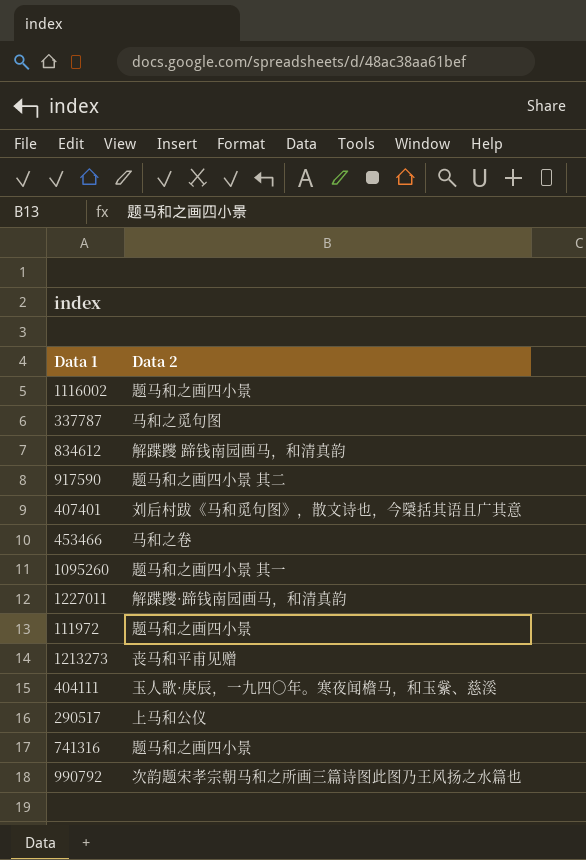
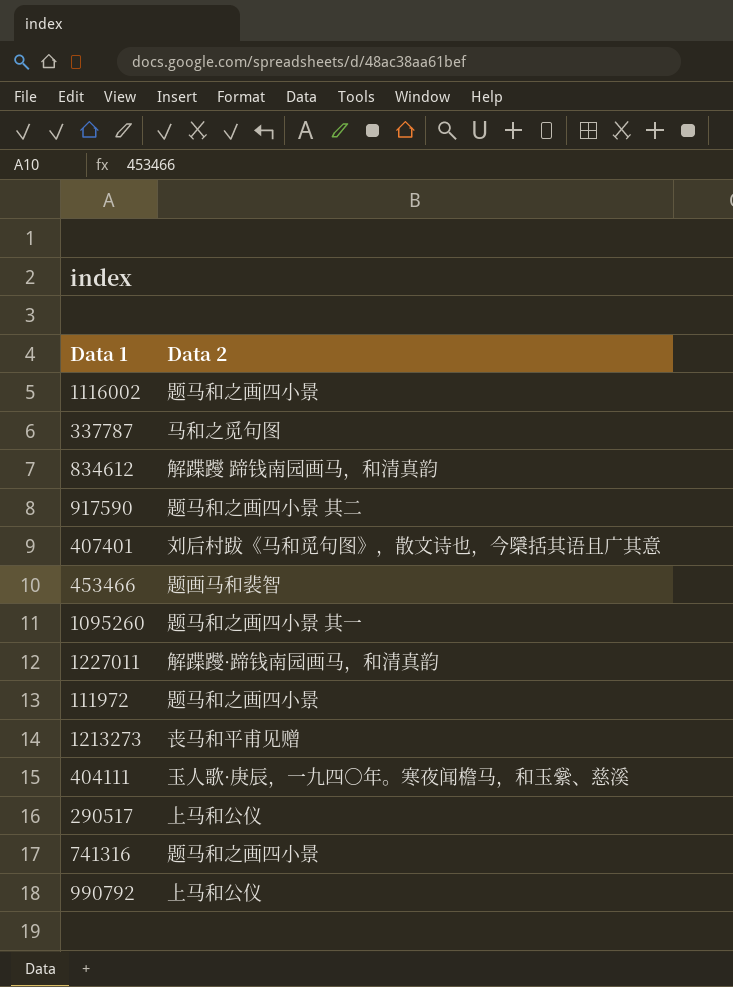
453466 | Data 2: 马和之卷 -> 题画马和裴智
990792 | Data 2: 次韵题宋孝宗朝马和之所画三篇诗图此图乃王风扬之水篇也 -> 上马和公仪

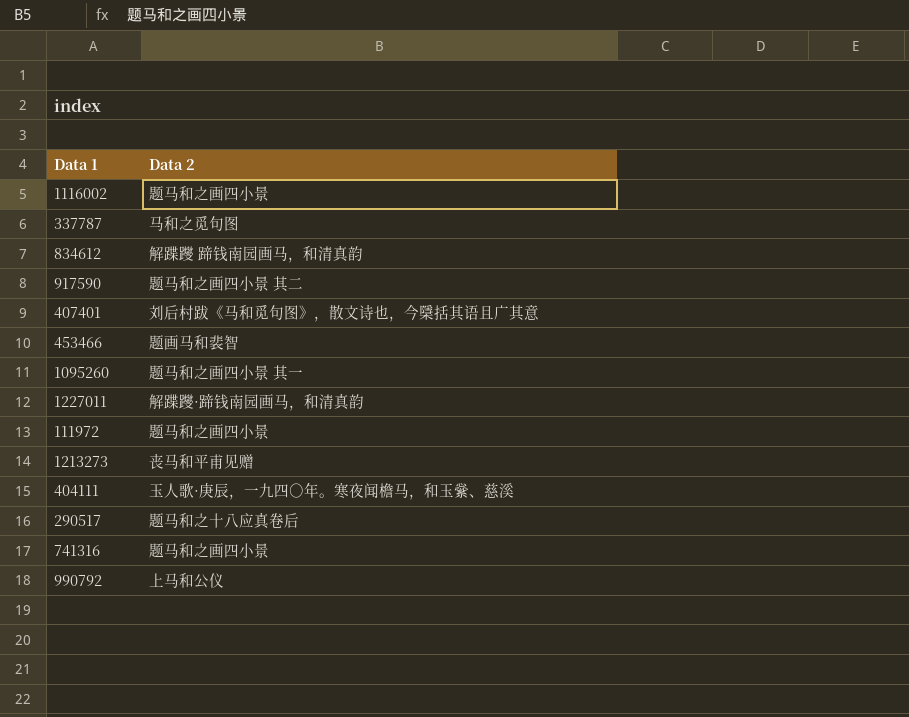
290517 | Data 2: 上马和公仪 -> 题马和之十八应真卷后

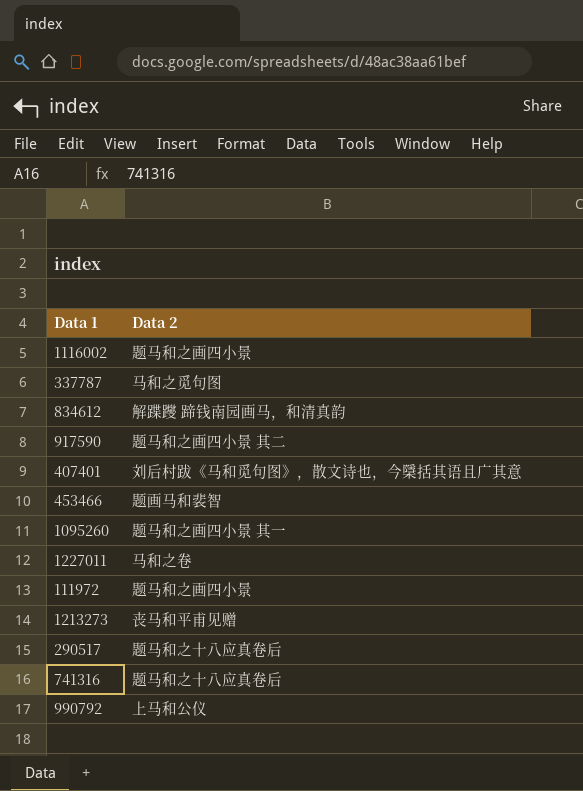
row 404111: 玉人歌·庚辰，一九四○年。寒夜闻檐马，和玉繠、慈溪 -> none
1227011 | Data 2: 解蹀躞·蹄钱南园画马，和清真韵 -> 马和之卷
741316 | Data 2: 题马和之画四小景 -> 题马和之十八应真卷后

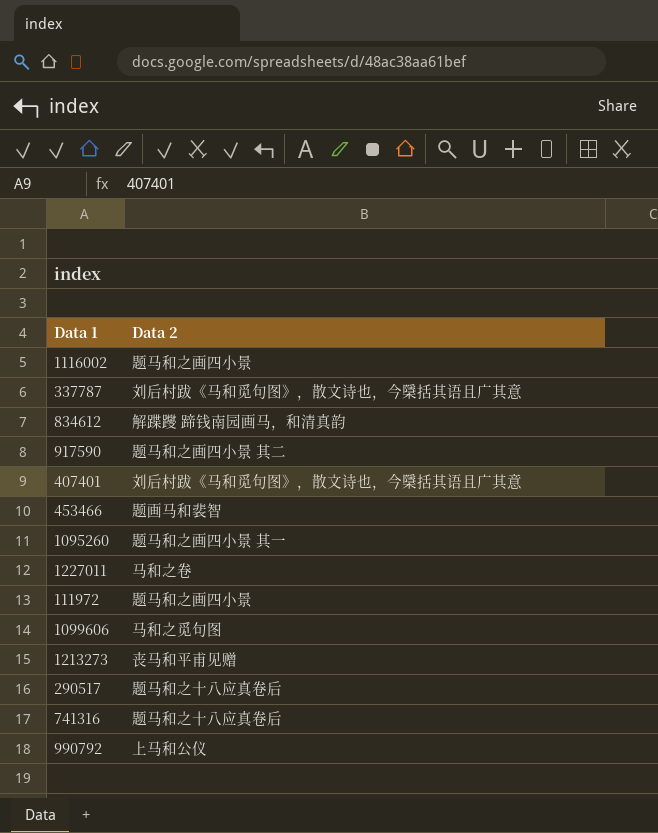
337787 | Data 2: 马和之觅句图 -> 刘后村跋《马和觅句图》，散文诗也，今檃括其语且广其意
row 1099606: none -> 马和之觅句图

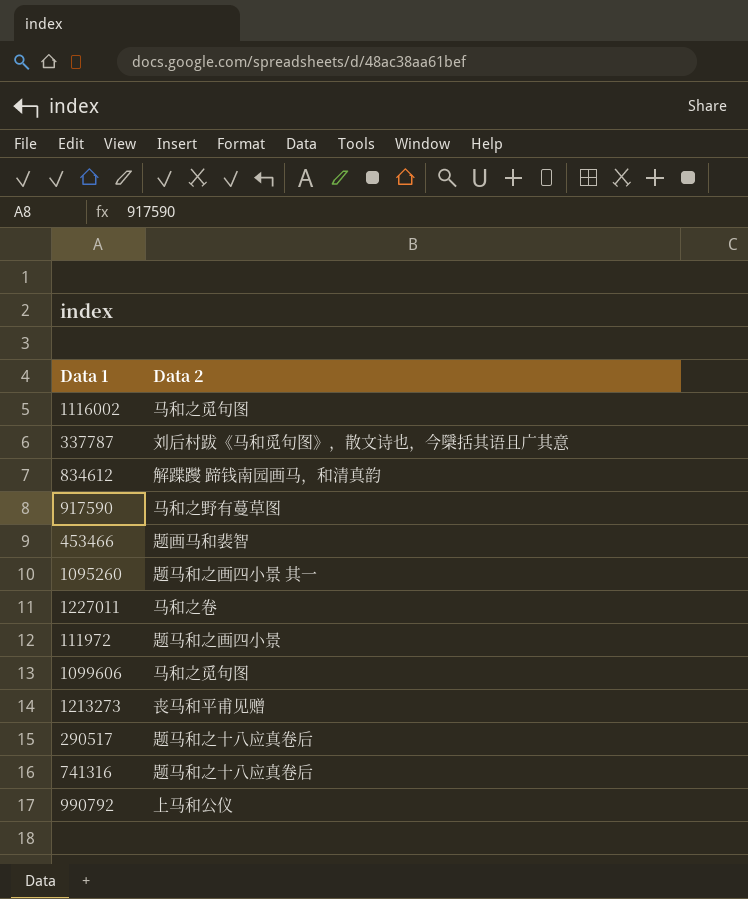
row 407401: 刘后村跋《马和觅句图》，散文诗也，今檃括其语且广其意 -> none
1116002 | Data 2: 题马和之画四小景 -> 马和之觅句图
917590 | Data 2: 题马和之画四小景 其二 -> 马和之野有蔓草图

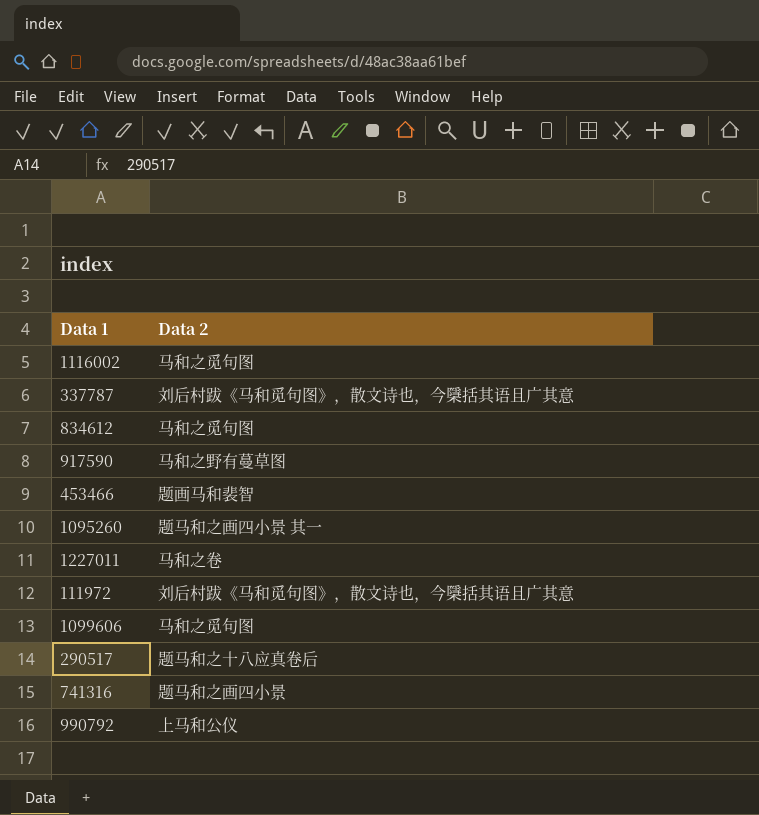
row 1213273: 丧马和平甫见赠 -> none
834612 | Data 2: 解蹀躞 蹄钱南园画马，和清真韵 -> 马和之觅句图
111972 | Data 2: 题马和之画四小景 -> 刘后村跋《马和觅句图》，散文诗也，今檃括其语且广其意
741316 | Data 2: 题马和之十八应真卷后 -> 题马和之画四小景

